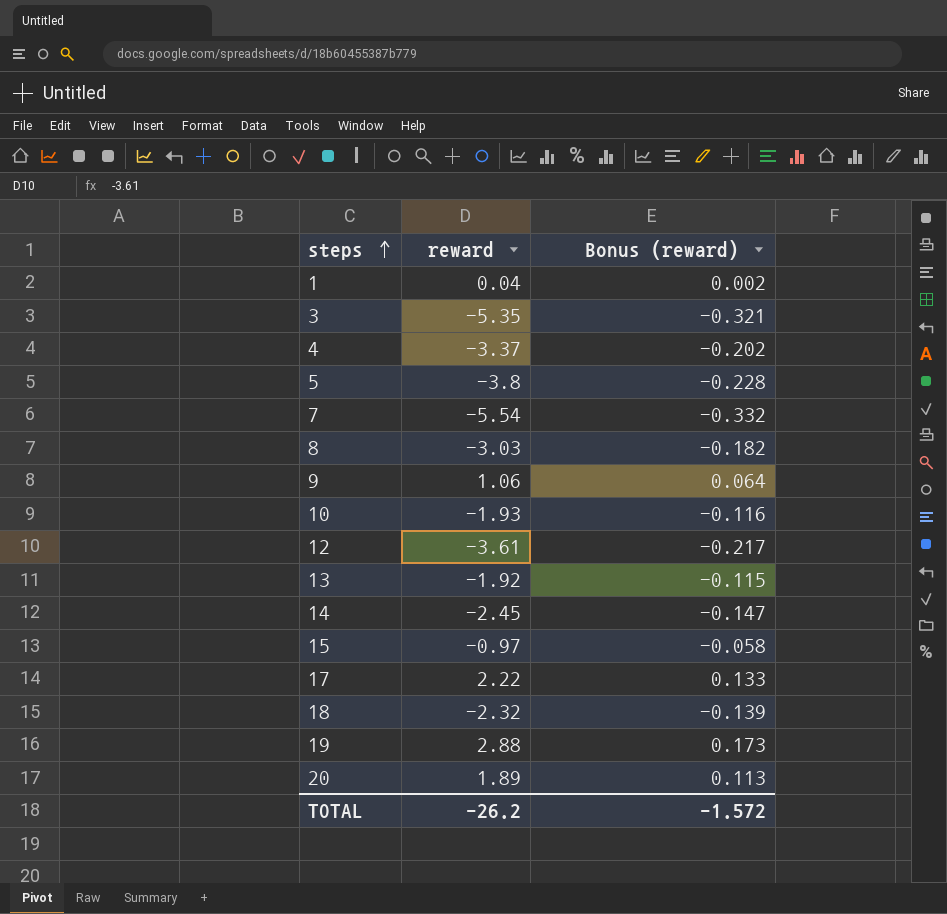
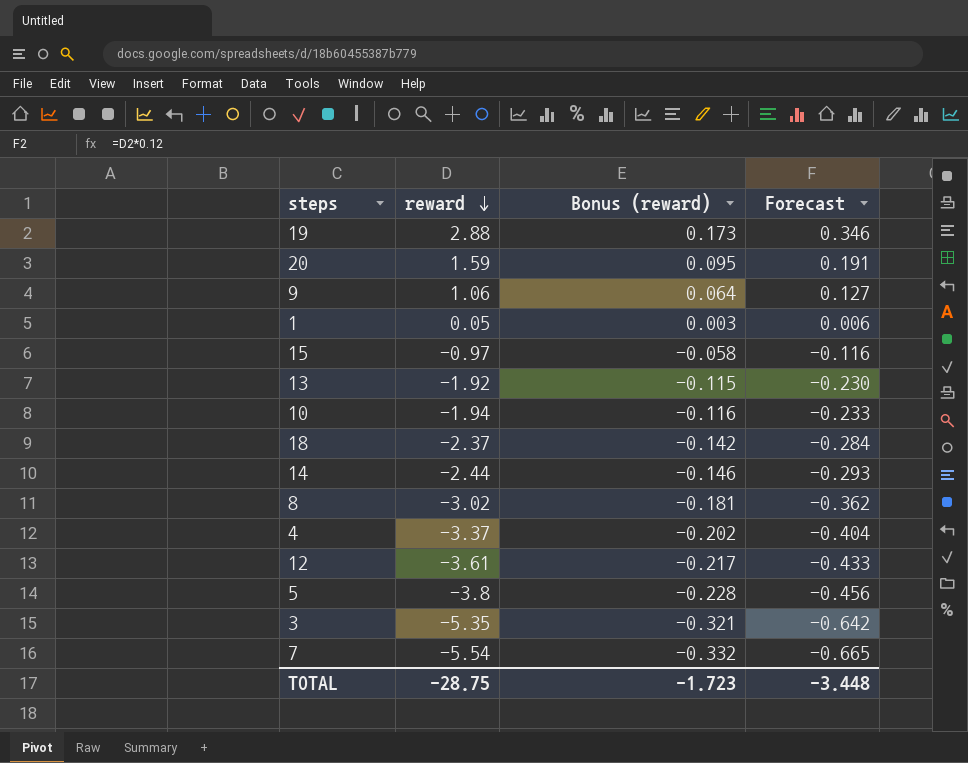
row order: steps ascending -> reward descending
column Forecast | formula: none -> [reward] * 0.12
row 17: 2.22 | 0.133 -> none
20 | reward: 1.89 -> 1.59
20 | Bonus (reward): 0.113 -> 0.095
1 | reward: 0.04 -> 0.05
1 | Bonus (reward): 0.002 -> 0.003
10 | reward: -1.93 -> -1.94
18 | reward: -2.32 -> -2.37
18 | Bonus (reward): -0.139 -> -0.142
14 | reward: -2.45 -> -2.44
14 | Bonus (reward): -0.147 -> -0.146
8 | reward: -3.03 -> -3.02
8 | Bonus (reward): -0.182 -> -0.181
TOTAL | reward: -26.2 -> -28.75
TOTAL | Bonus (reward): -1.572 -> -1.723

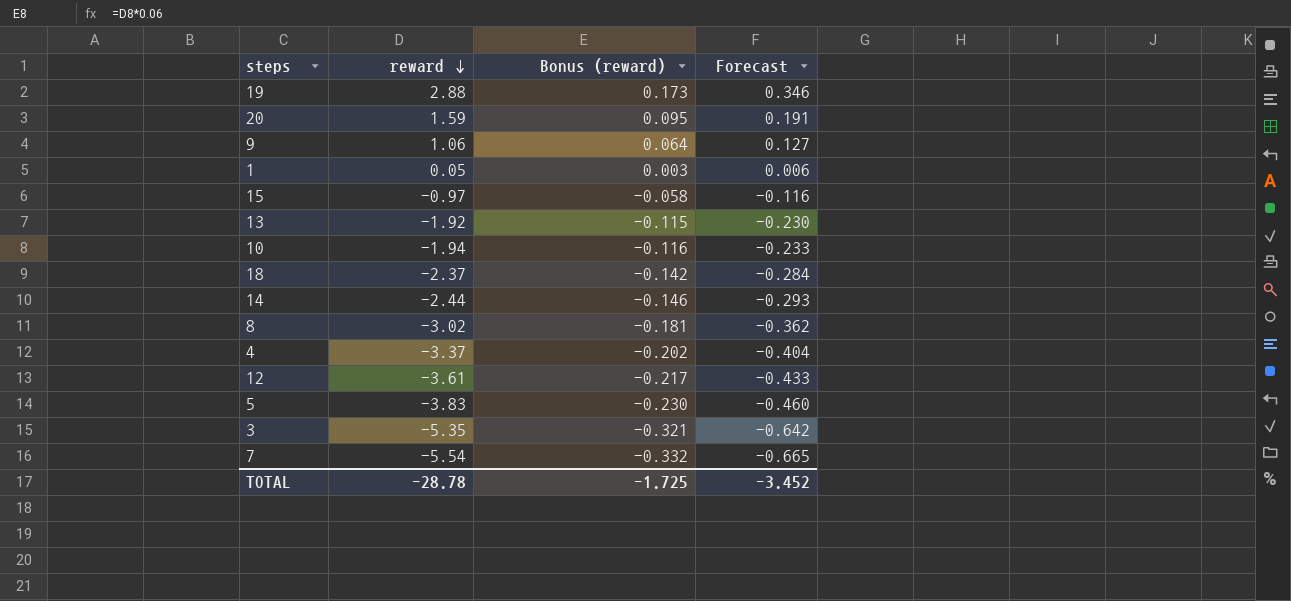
5 | reward: -3.8 -> -3.83
5 | Bonus (reward): -0.228 -> -0.230
5 | Forecast: -0.456 -> -0.460
TOTAL | reward: -28.75 -> -28.78
TOTAL | Bonus (reward): -1.723 -> -1.725
TOTAL | Forecast: -3.448 -> -3.452

